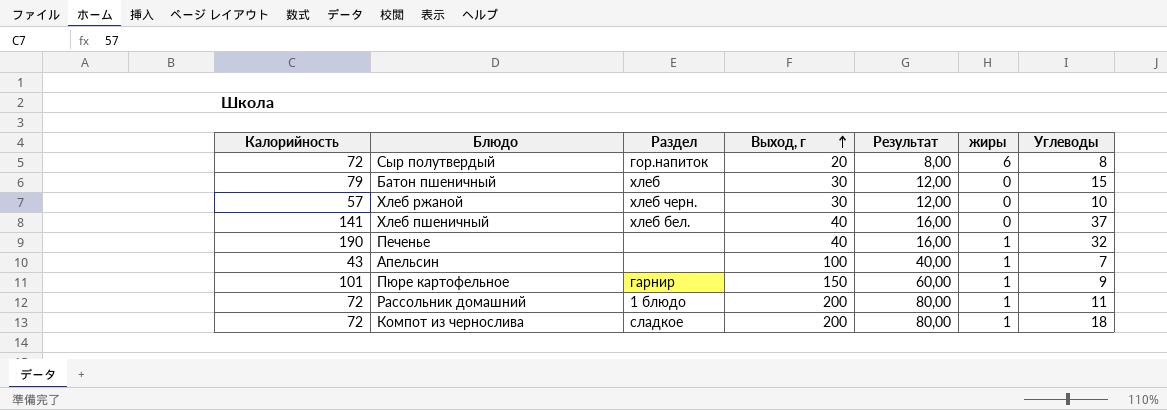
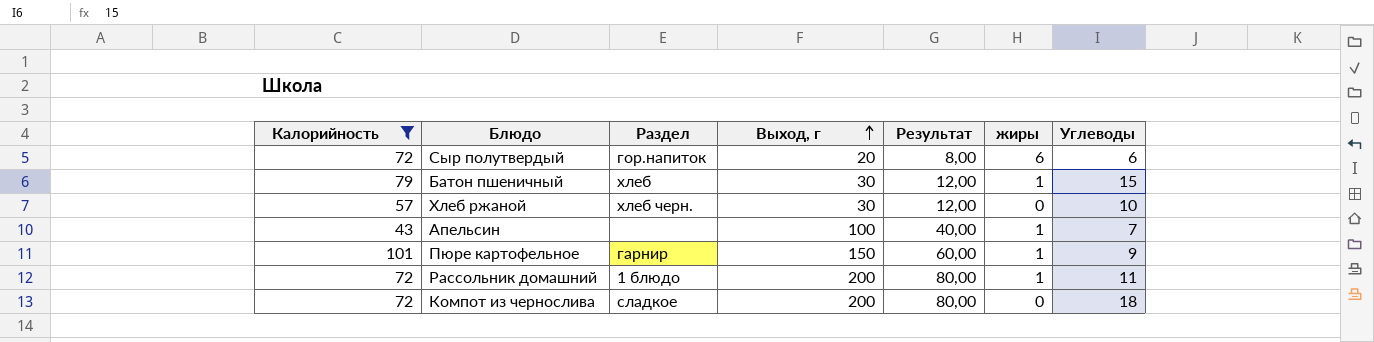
filter: none -> Калорийность <= 101
Сыр полутвердый | Углеводы: 8 -> 6
Батон пшеничный | жиры: 0 -> 1
Компот из чернослива | жиры: 1 -> 0

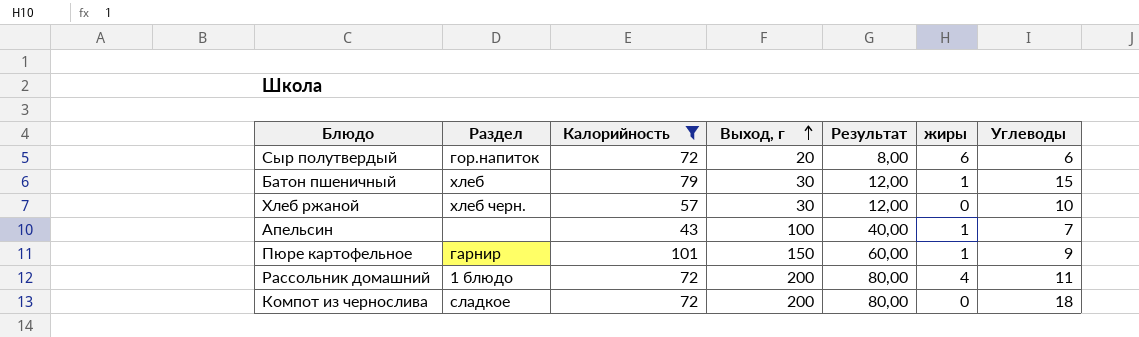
column Калорийность | position: 1 -> 3
Рассольник домашний | жиры: 1 -> 4

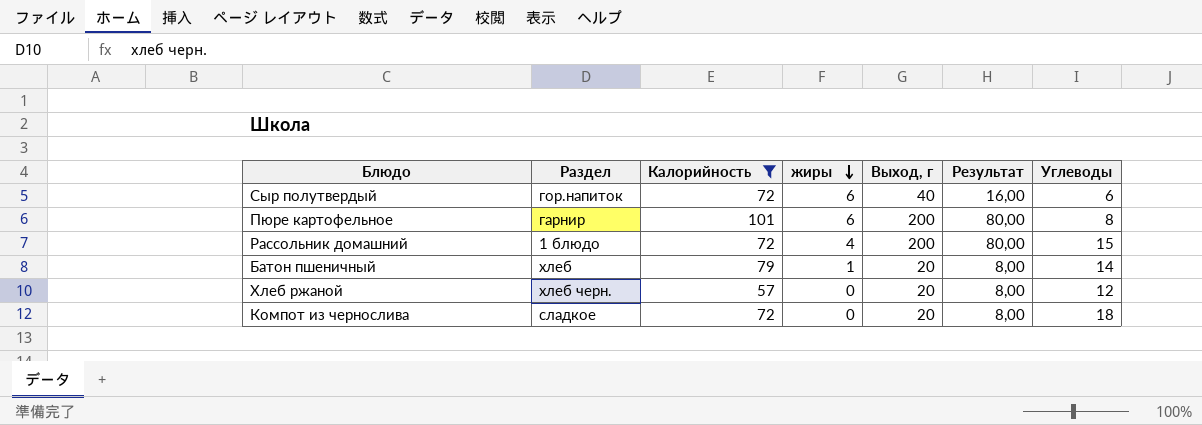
row order: Выход, г ascending -> жиры descending
column жиры | position: 6 -> 4
row Апельсин: none | 43 | 100 | 40,00 | 1 | 7 -> none
Сыр полутвердый | Выход, г: 20 -> 40
Сыр полутвердый | Результат: 8,00 -> 16,00
Пюре картофельное | жиры: 1 -> 6
Пюре картофельное | Выход, г: 150 -> 200
Пюре картофельное | Результат: 60,00 -> 80,00
Пюре картофельное | Углеводы: 9 -> 8
Рассольник домашний | Углеводы: 11 -> 15
Батон пшеничный | Выход, г: 30 -> 20
Батон пшеничный | Результат: 12,00 -> 8,00
Батон пшеничный | Углеводы: 15 -> 14
Хлеб ржаной | Выход, г: 30 -> 20
Хлеб ржаной | Результат: 12,00 -> 8,00
Хлеб ржаной | Углеводы: 10 -> 12
Компот из чернослива | Выход, г: 200 -> 20
Компот из чернослива | Результат: 80,00 -> 8,00

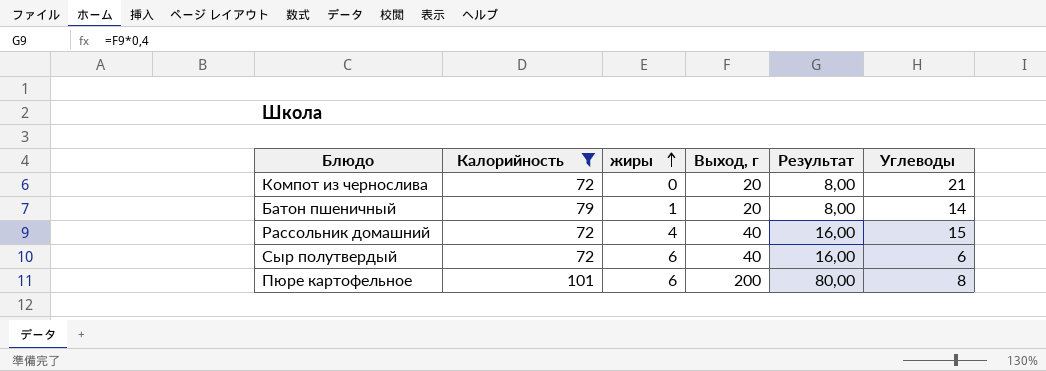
row order: жиры descending -> жиры ascending
column Раздел | position: 2 -> none
row Хлеб ржаной: хлеб черн. | 57 | 0 | 20 | 8,00 | 12 -> none
Компот из чернослива | Углеводы: 18 -> 21
Рассольник домашний | Выход, г: 200 -> 40
Рассольник домашний | Результат: 80,00 -> 16,00

